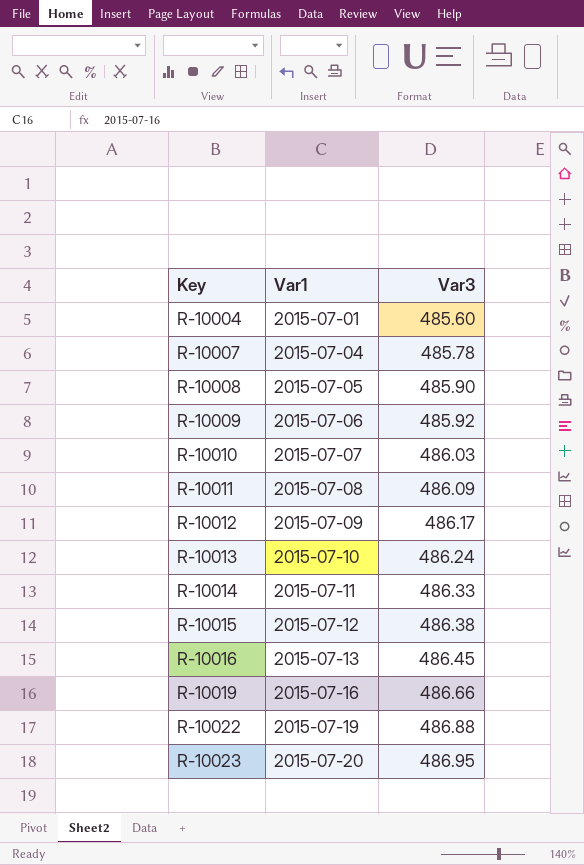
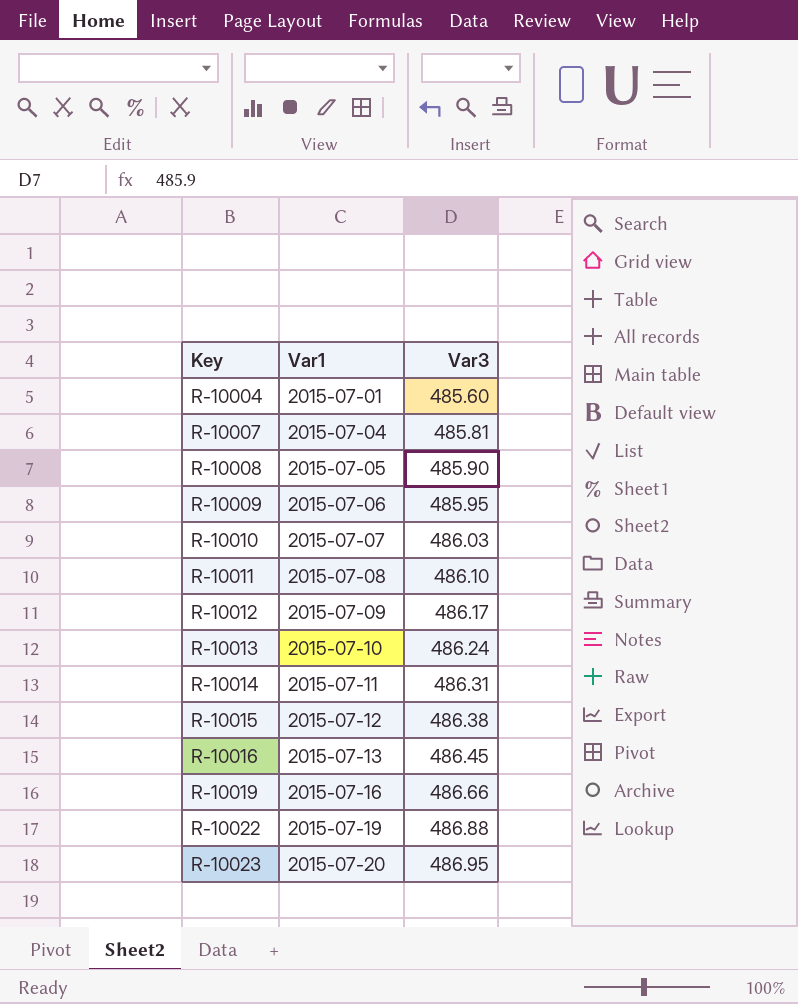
R-10007 | Var3: 485.78 -> 485.81
R-10009 | Var3: 485.92 -> 485.95
R-10011 | Var3: 486.09 -> 486.10
R-10014 | Var3: 486.33 -> 486.31

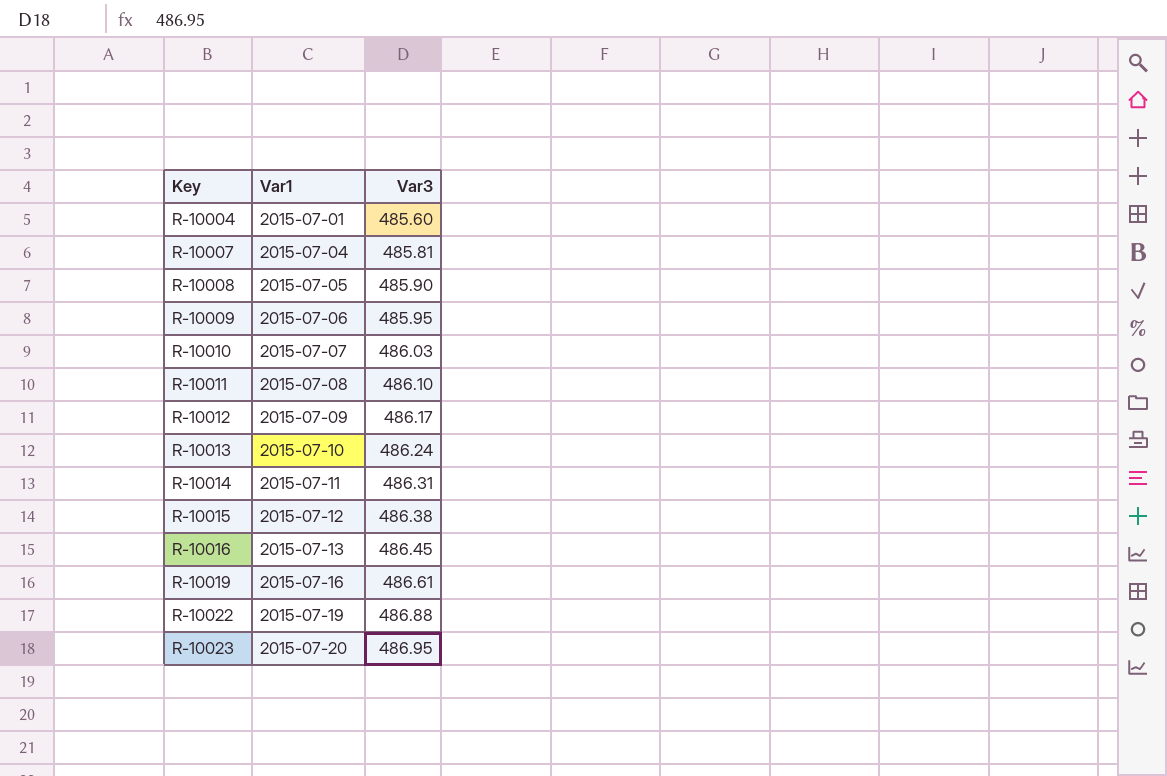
R-10019 | Var3: 486.66 -> 486.61

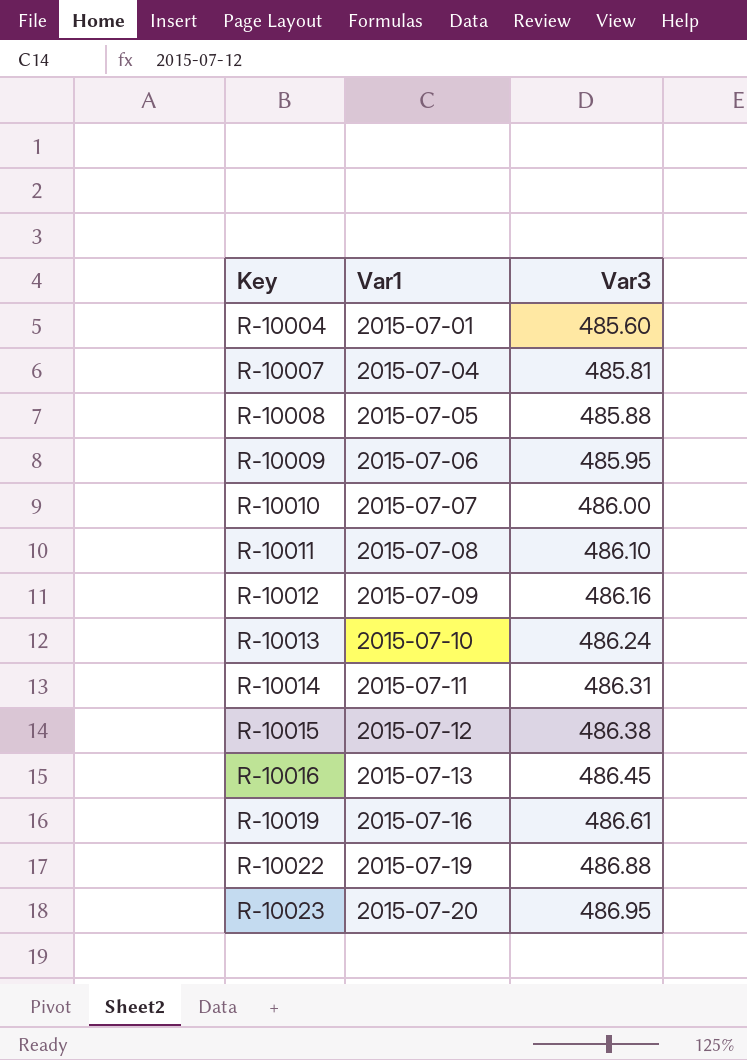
R-10008 | Var3: 485.90 -> 485.88
R-10010 | Var3: 486.03 -> 486.00
R-10012 | Var3: 486.17 -> 486.16

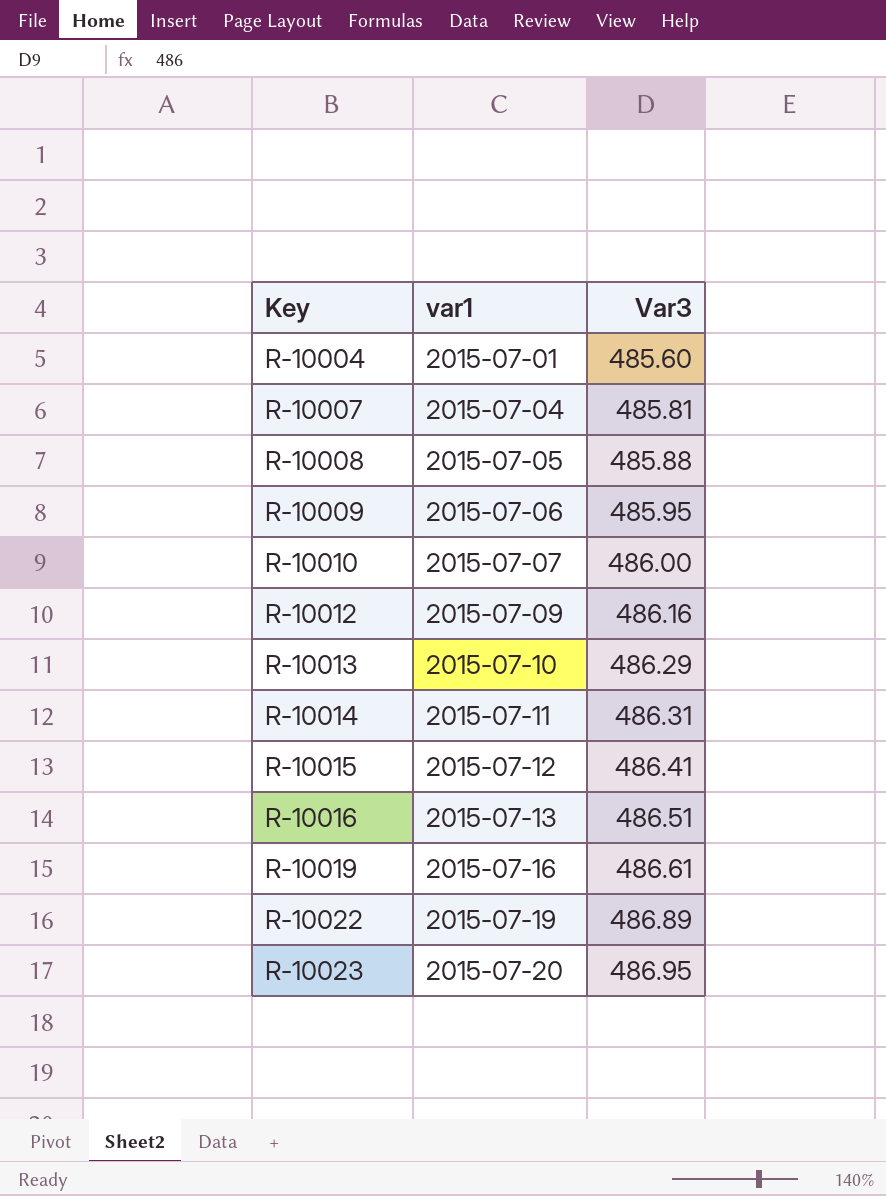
column name: Var1 -> var1
row R-10011: 2015-07-08 | 486.10 -> none
R-10013 | Var3: 486.24 -> 486.29
R-10015 | Var3: 486.38 -> 486.41
R-10016 | Var3: 486.45 -> 486.51
R-10022 | Var3: 486.88 -> 486.89

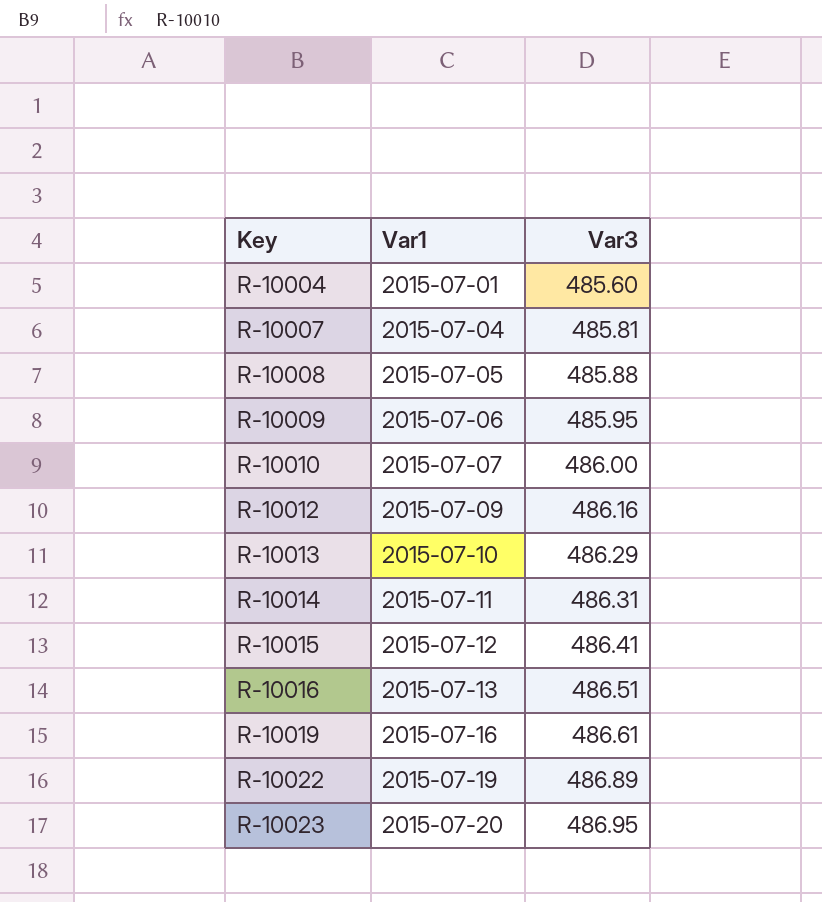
column name: var1 -> Var1

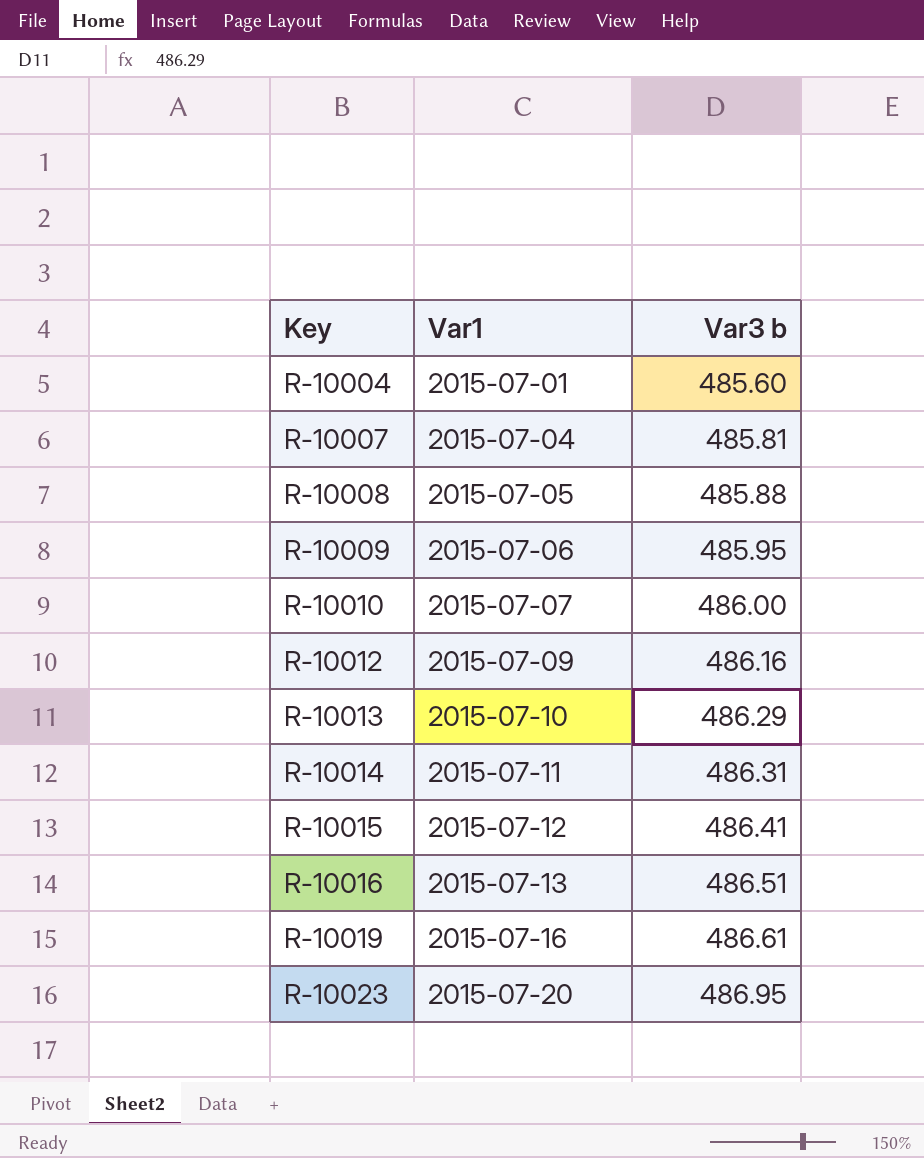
column name: Var3 -> Var3 b
row R-10022: 2015-07-19 | 486.89 -> none

